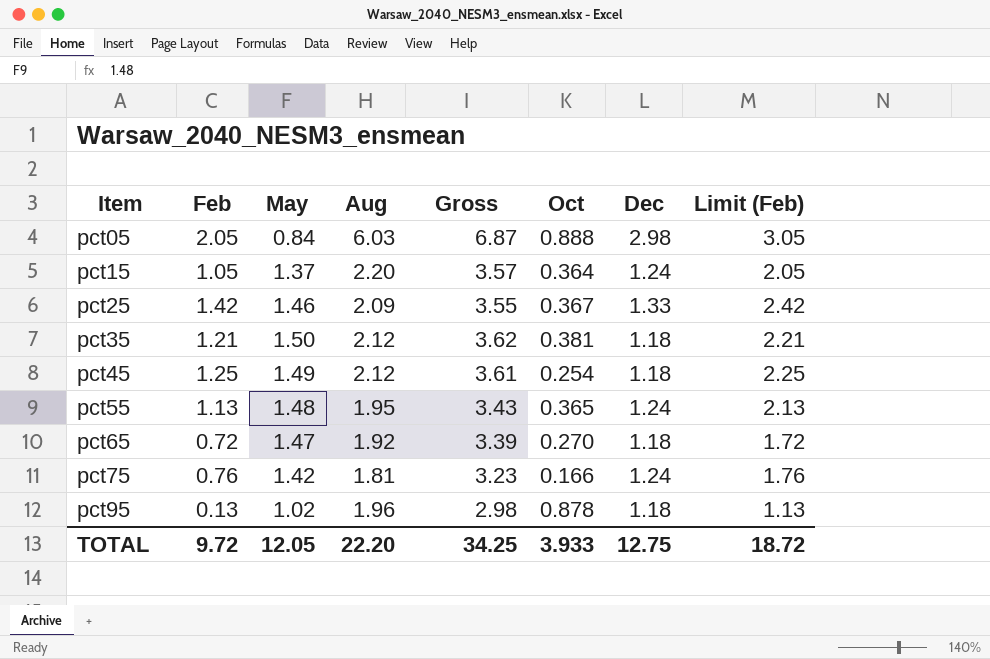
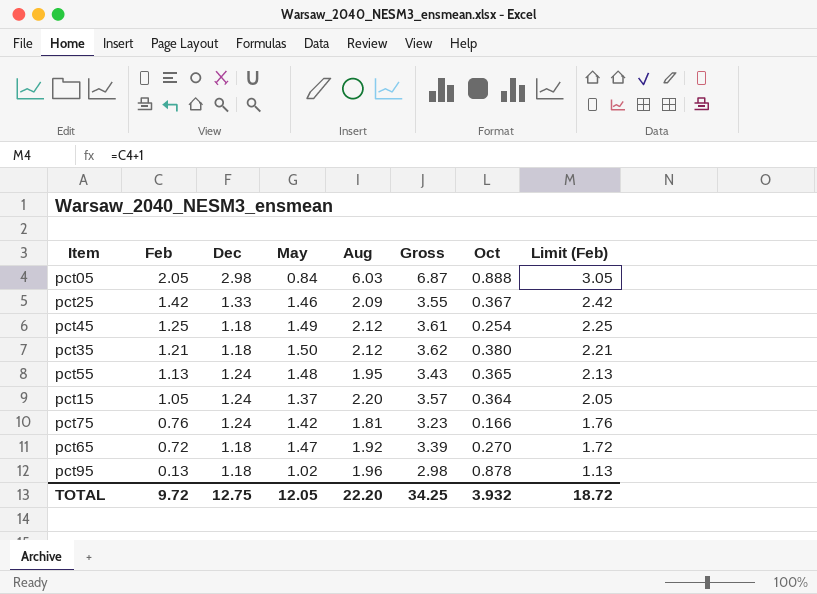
row order: Item ascending -> Feb descending
column Dec | position: 7 -> 3
pct35 | Oct: 0.381 -> 0.380
TOTAL | Oct: 3.933 -> 3.932

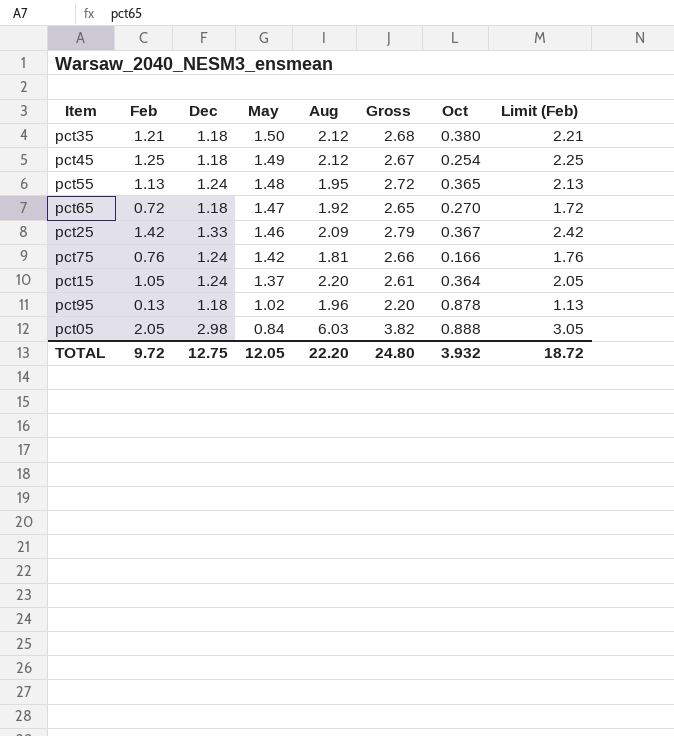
row order: Feb descending -> May descending
column Gross | formula: [May] + [Aug] -> [Dec] + [May]
TOTAL | Gross: 34.25 -> 24.80

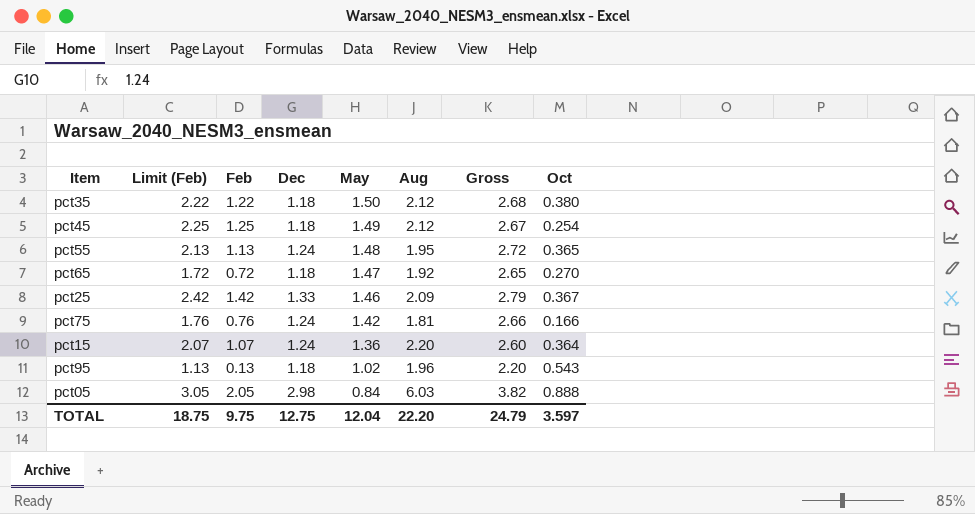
column Limit (Feb) | position: 8 -> 2
pct35 | Limit (Feb): 2.21 -> 2.22
pct35 | Feb: 1.21 -> 1.22
pct15 | Limit (Feb): 2.05 -> 2.07
pct15 | Feb: 1.05 -> 1.07
pct15 | May: 1.37 -> 1.36
pct15 | Gross: 2.61 -> 2.60
pct95 | Oct: 0.878 -> 0.543
TOTAL | Limit (Feb): 18.72 -> 18.75
TOTAL | Feb: 9.72 -> 9.75
TOTAL | May: 12.05 -> 12.04
TOTAL | Gross: 24.80 -> 24.79
TOTAL | Oct: 3.932 -> 3.597

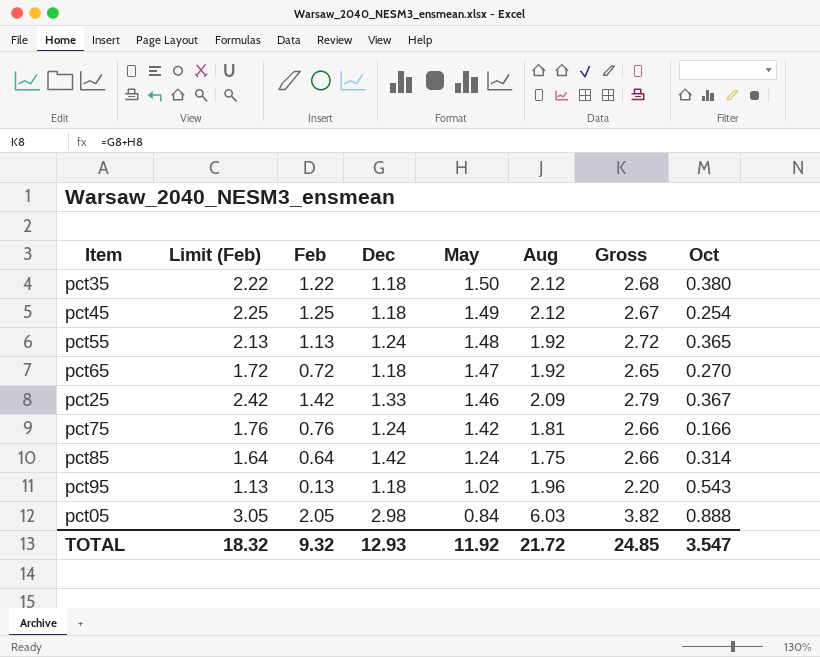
row pct15: 2.07 | 1.07 | 1.24 | 1.36 | 2.20 | 2.60 | 0.364 -> none
pct55 | Aug: 1.95 -> 1.92
row pct85: none -> 1.64 | 0.64 | 1.42 | 1.24 | 1.75 | 2.66 | 0.314
TOTAL | Limit (Feb): 18.75 -> 18.32
TOTAL | Feb: 9.75 -> 9.32
TOTAL | Dec: 12.75 -> 12.93
TOTAL | May: 12.04 -> 11.92
TOTAL | Aug: 22.20 -> 21.72
TOTAL | Gross: 24.79 -> 24.85
TOTAL | Oct: 3.597 -> 3.547

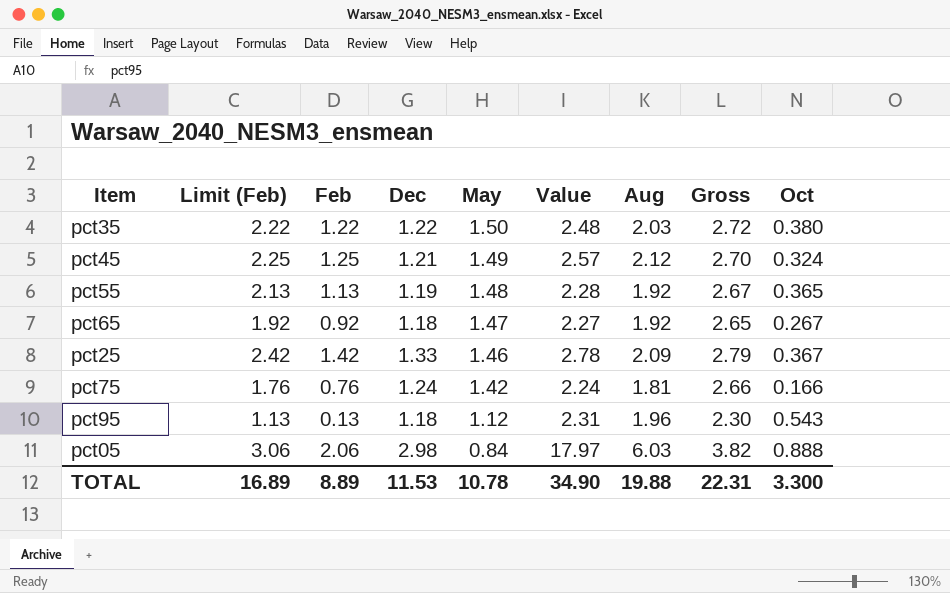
column Value | formula: none -> [Dec] * [Aug]
row pct85: 1.64 | 0.64 | 1.42 | 1.24 | 1.75 | 2.66 | 0.314 -> none
pct35 | Dec: 1.18 -> 1.22
pct35 | Aug: 2.12 -> 2.03
pct35 | Gross: 2.68 -> 2.72
pct45 | Dec: 1.18 -> 1.21
pct45 | Gross: 2.67 -> 2.70
pct45 | Oct: 0.254 -> 0.324
pct55 | Dec: 1.24 -> 1.19
pct55 | Gross: 2.72 -> 2.67
pct65 | Limit (Feb): 1.72 -> 1.92
pct65 | Feb: 0.72 -> 0.92
pct65 | Oct: 0.270 -> 0.267
pct95 | May: 1.02 -> 1.12
pct95 | Gross: 2.20 -> 2.30
pct05 | Limit (Feb): 3.05 -> 3.06
pct05 | Feb: 2.05 -> 2.06
TOTAL | Limit (Feb): 18.32 -> 16.89
TOTAL | Feb: 9.32 -> 8.89
TOTAL | Dec: 12.93 -> 11.53
TOTAL | May: 11.92 -> 10.78
TOTAL | Aug: 21.72 -> 19.88
TOTAL | Gross: 24.85 -> 22.31
TOTAL | Oct: 3.547 -> 3.300

